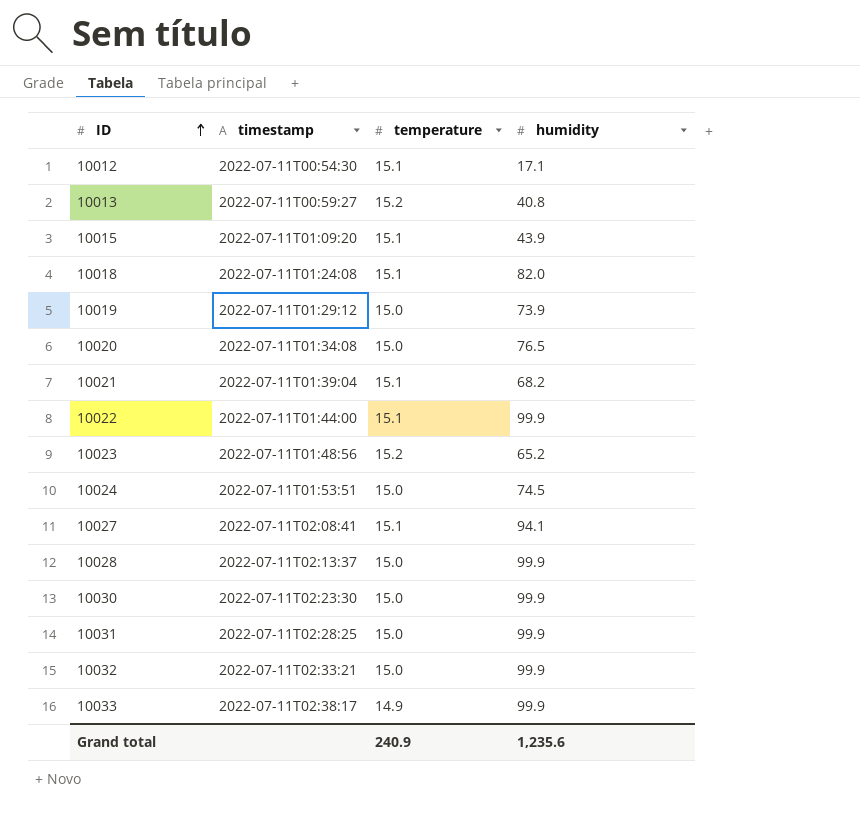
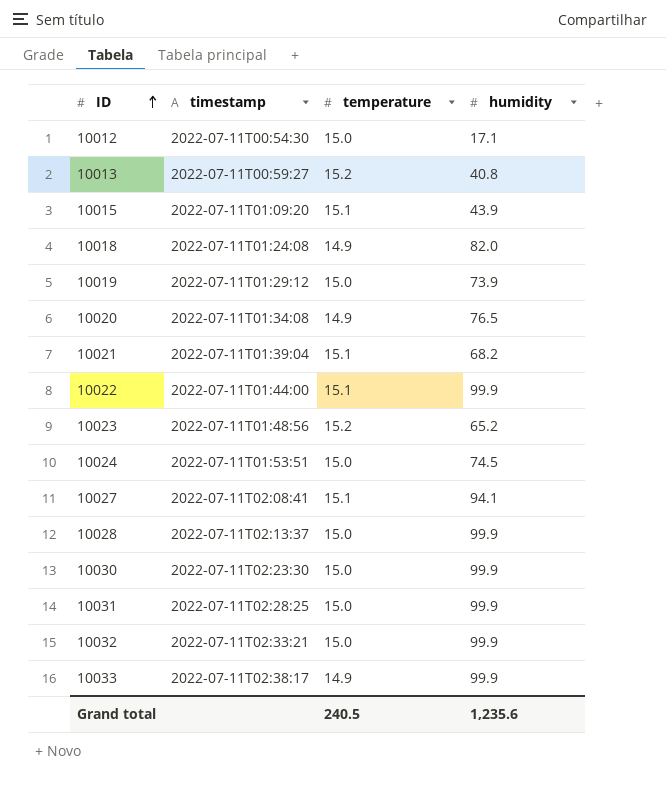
10012 | temperature: 15.1 -> 15.0
10018 | temperature: 15.1 -> 14.9
10020 | temperature: 15.0 -> 14.9
Grand total | temperature: 240.9 -> 240.5

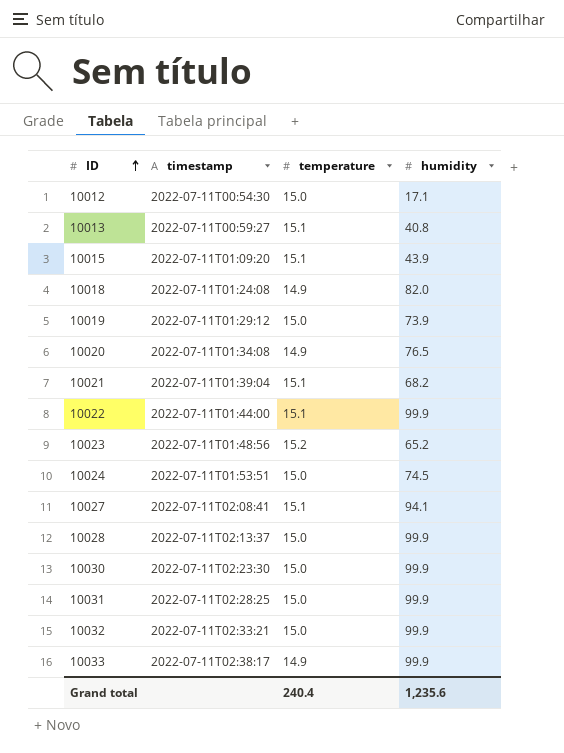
10013 | temperature: 15.2 -> 15.1
Grand total | temperature: 240.5 -> 240.4

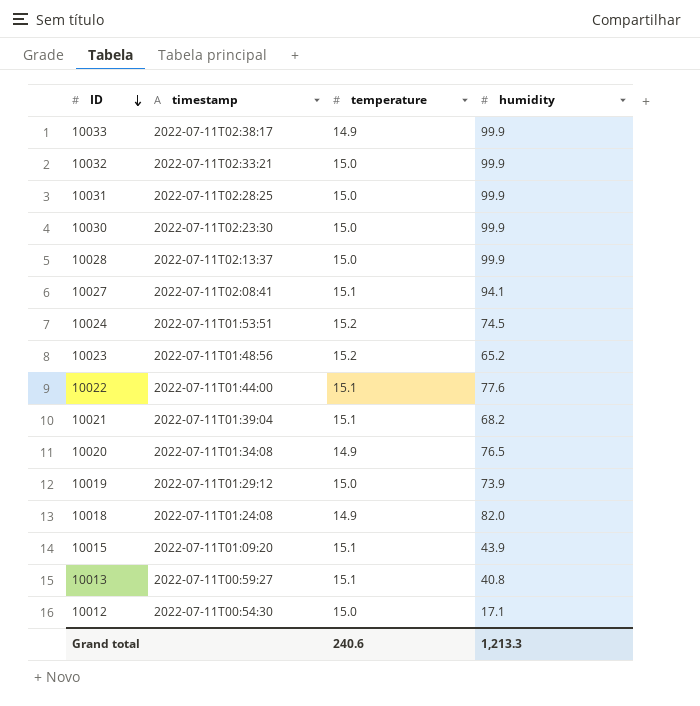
row order: ID ascending -> ID descending
10024 | temperature: 15.0 -> 15.2
10022 | humidity: 99.9 -> 77.6
Grand total | temperature: 240.4 -> 240.6
Grand total | humidity: 1,235.6 -> 1,213.3

